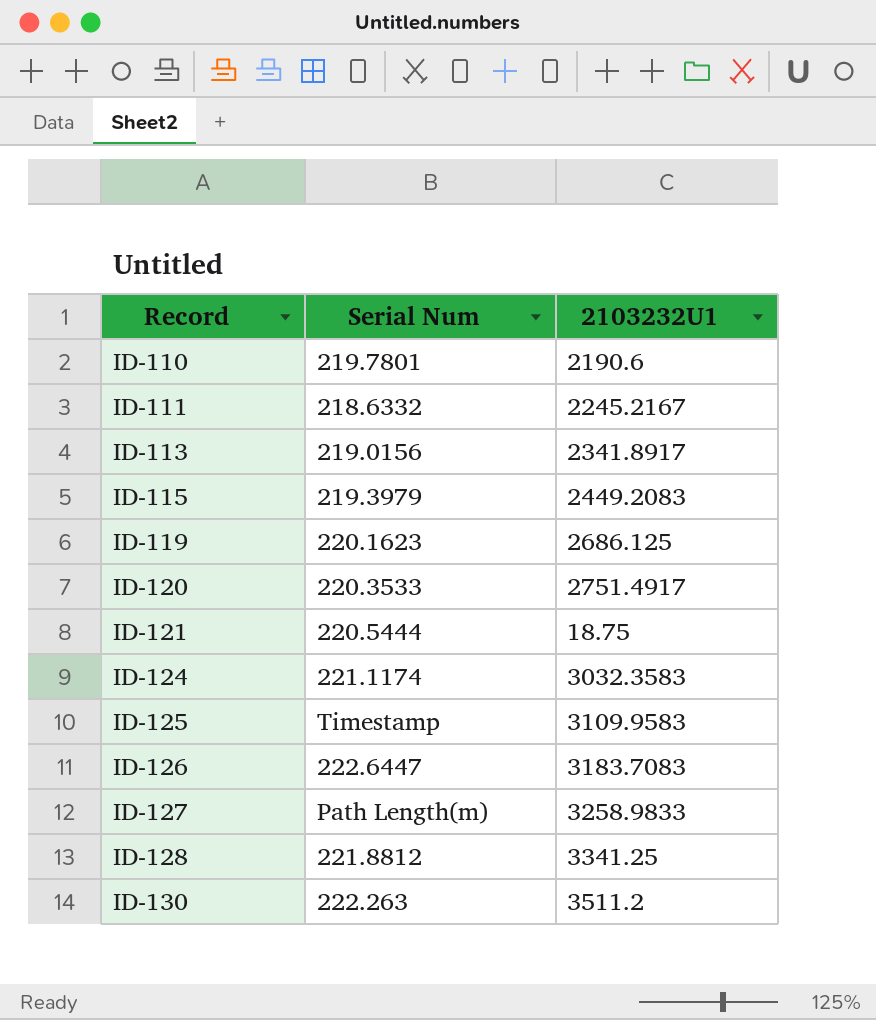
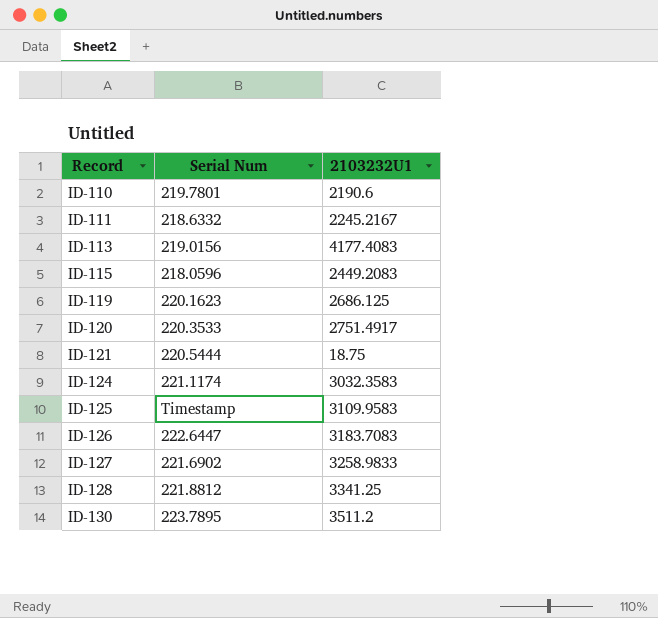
ID-113 | 2103232U1: 2341.8917 -> 4177.4083
ID-115 | Serial Num: 219.3979 -> 218.0596
ID-127 | Serial Num: Path Length(m) -> 221.6902
ID-130 | Serial Num: 222.263 -> 223.7895

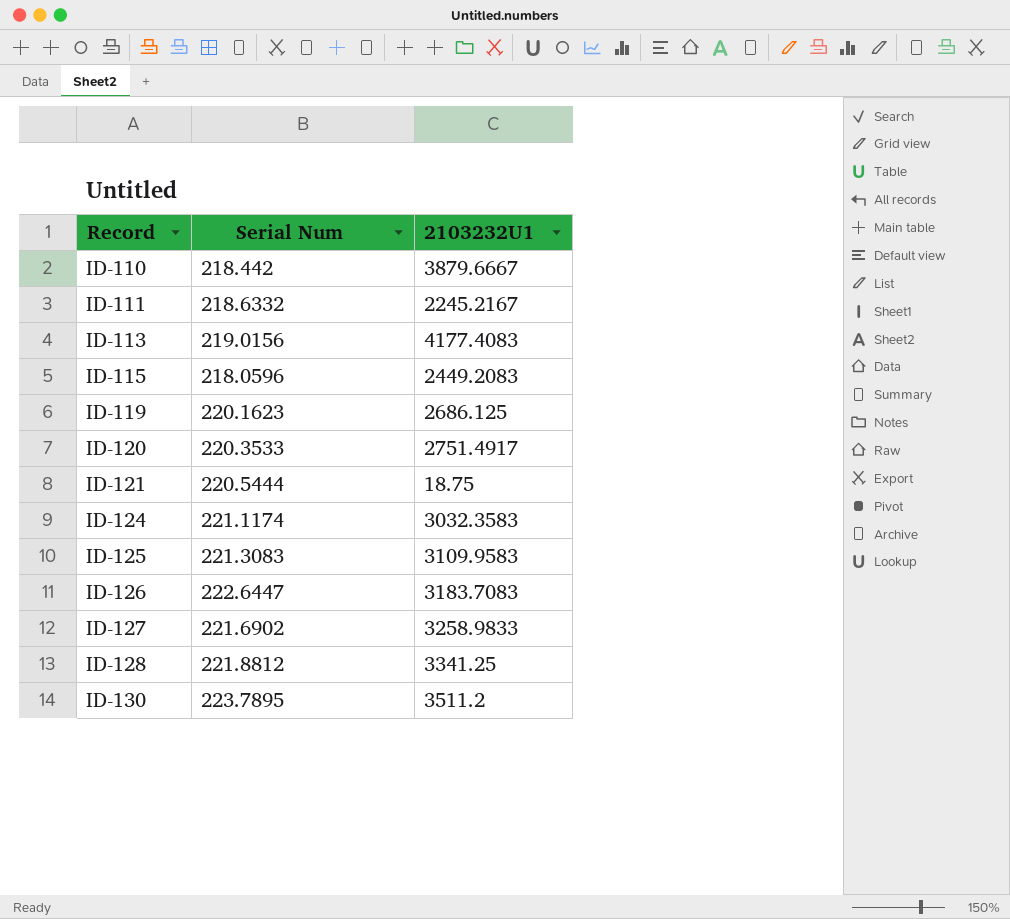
ID-110 | Serial Num: 219.7801 -> 218.442
ID-110 | 2103232U1: 2190.6 -> 3879.6667
ID-125 | Serial Num: Timestamp -> 221.3083

